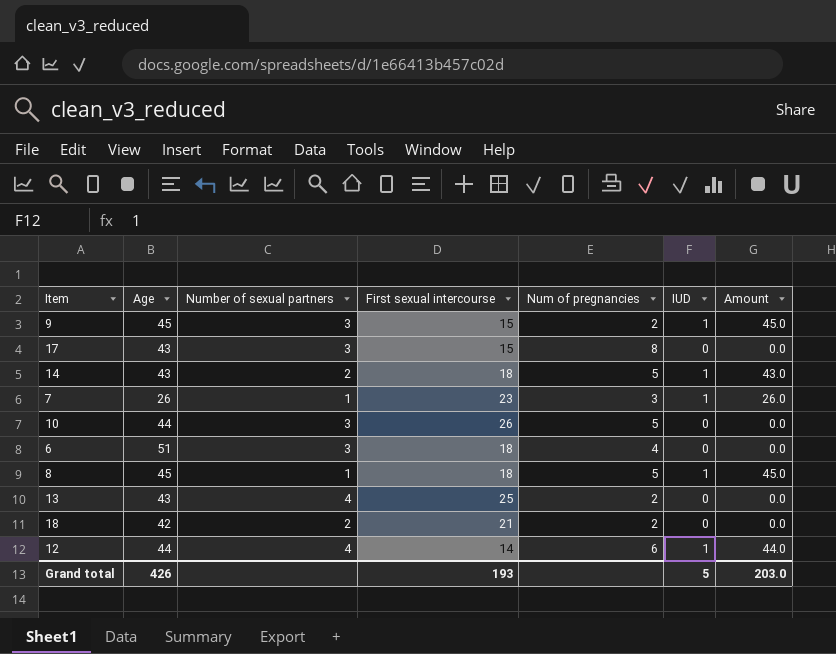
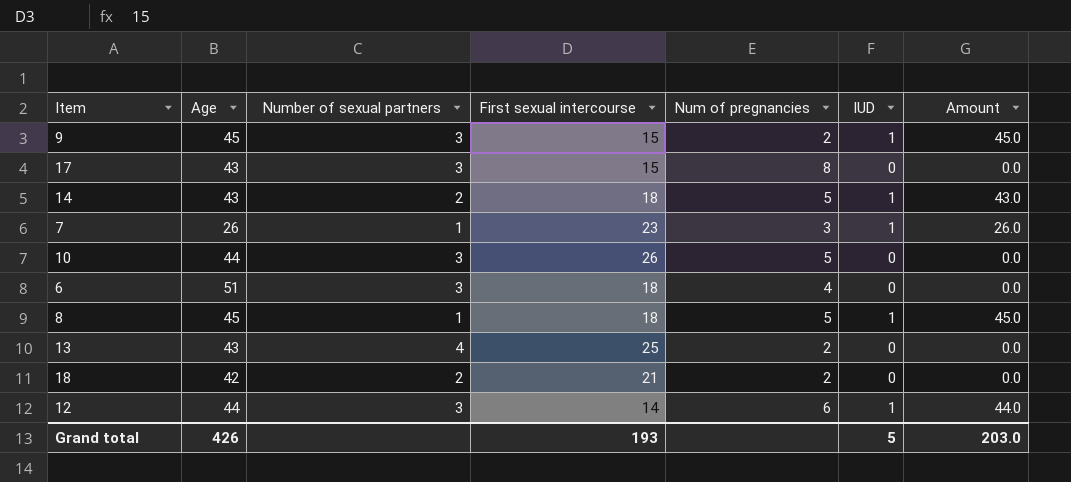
12 | Number of sexual partners: 4 -> 3

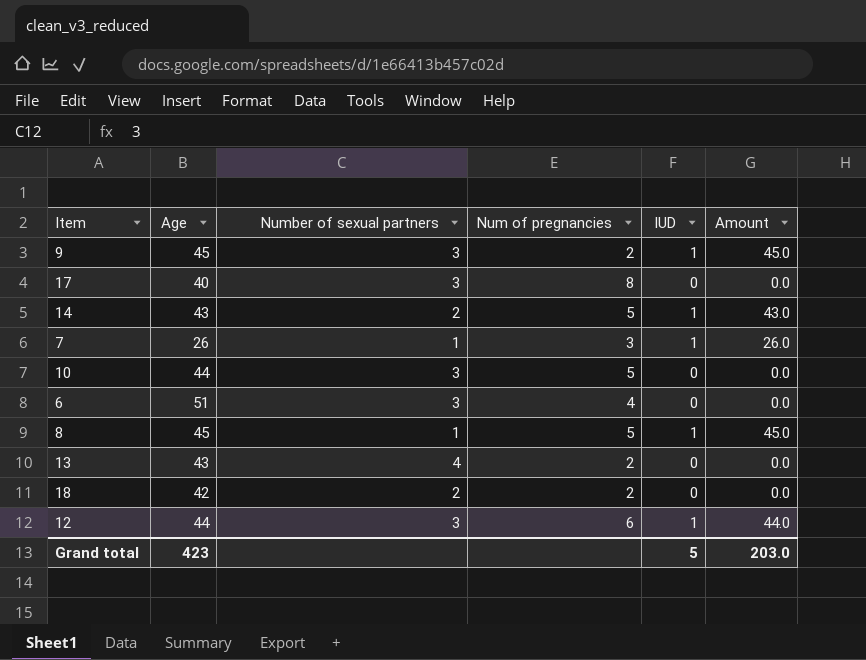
column First sexual intercourse | position: 4 -> none
17 | Age: 43 -> 40
Grand total | Age: 426 -> 423

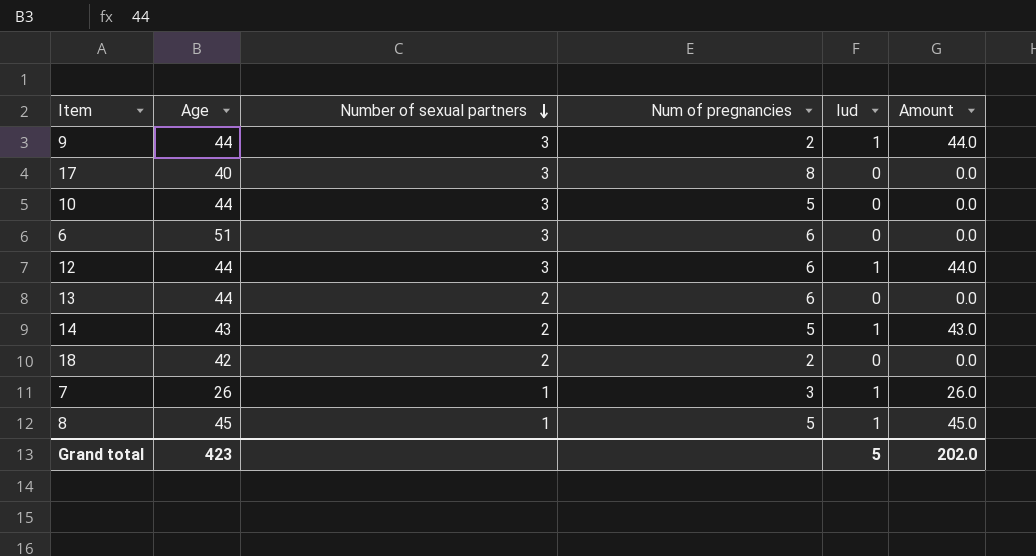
row order: none -> Number of sexual partners descending
column name: IUD -> Iud
9 | Age: 45 -> 44
9 | Amount: 45.0 -> 44.0
6 | Num of pregnancies: 4 -> 6
13 | Age: 43 -> 44
13 | Number of sexual partners: 4 -> 2
13 | Num of pregnancies: 2 -> 6
Grand total | Amount: 203.0 -> 202.0

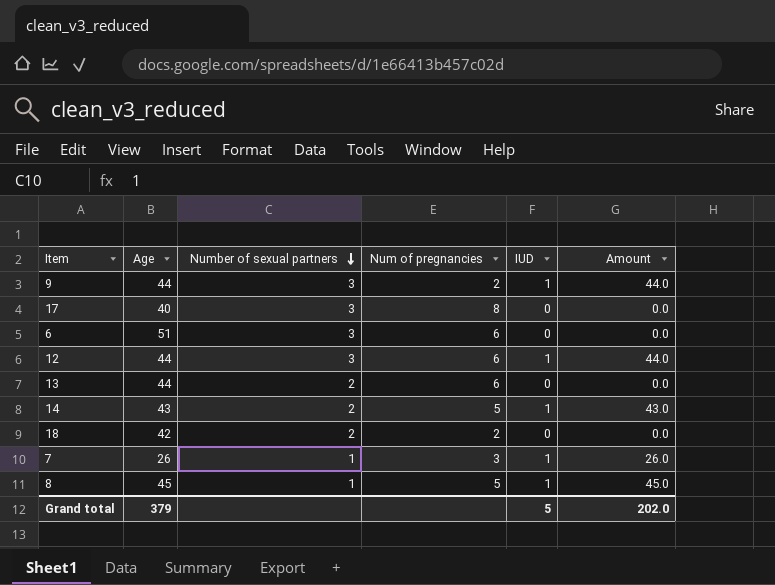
column name: Iud -> IUD
row 10: 44 | 3 | 5 | 0 | 0.0 -> none
Grand total | Age: 423 -> 379

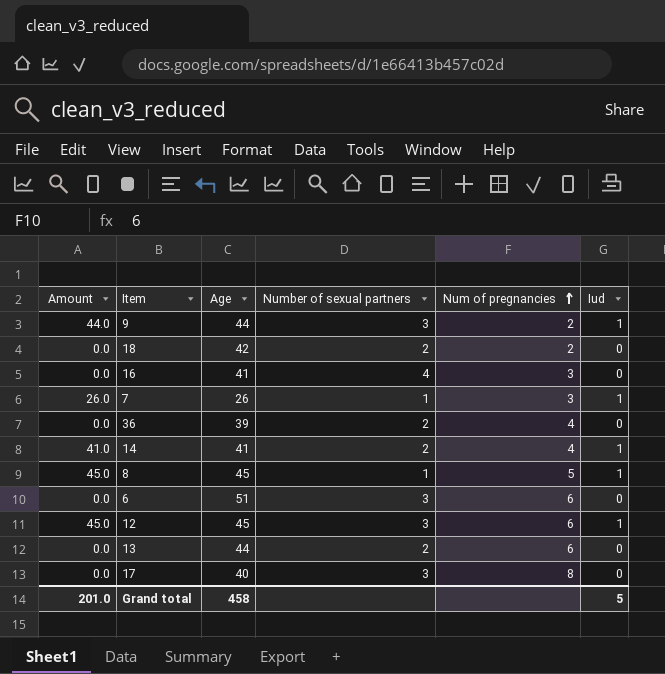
row order: Number of sexual partners descending -> Num of pregnancies ascending
column Amount | position: 6 -> 1
column name: IUD -> Iud
row 16: none -> 0.0 | 41 | 4 | 3 | 0
row 36: none -> 0.0 | 39 | 2 | 4 | 0
14 | Amount: 43.0 -> 41.0
14 | Age: 43 -> 41
14 | Num of pregnancies: 5 -> 4
12 | Amount: 44.0 -> 45.0
12 | Age: 44 -> 45
Grand total | Amount: 202.0 -> 201.0
Grand total | Age: 379 -> 458

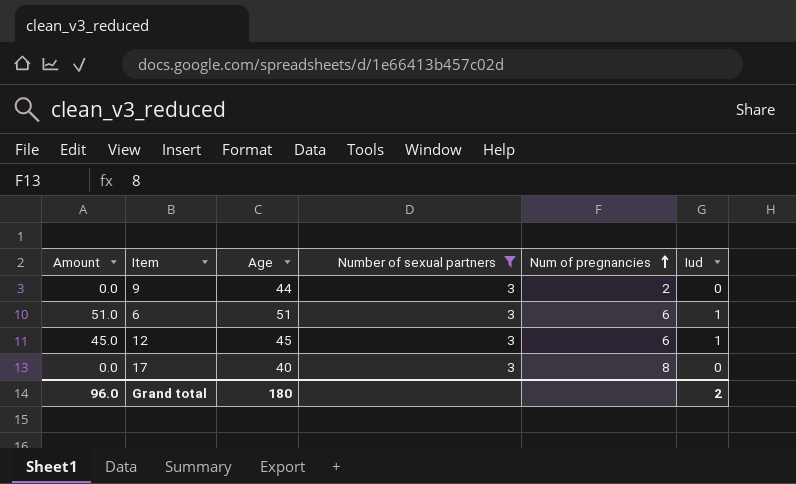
filter: none -> Number of sexual partners = 3
9 | Amount: 44.0 -> 0.0
9 | Iud: 1 -> 0
6 | Amount: 0.0 -> 51.0
6 | Iud: 0 -> 1
Grand total | Amount: 201.0 -> 96.0
Grand total | Age: 458 -> 180
Grand total | Iud: 5 -> 2

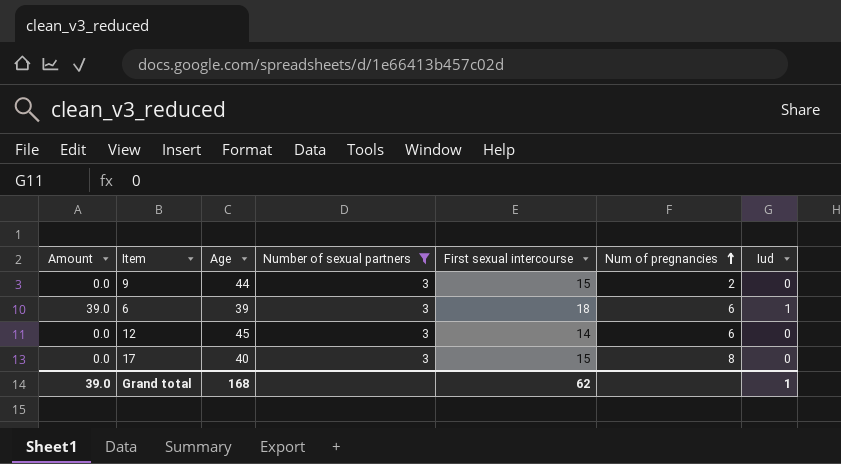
column First sexual intercourse | position: none -> 5
6 | Amount: 51.0 -> 39.0
6 | Age: 51 -> 39
12 | Amount: 45.0 -> 0.0
12 | Iud: 1 -> 0
Grand total | Amount: 96.0 -> 39.0
Grand total | Age: 180 -> 168
Grand total | Iud: 2 -> 1

